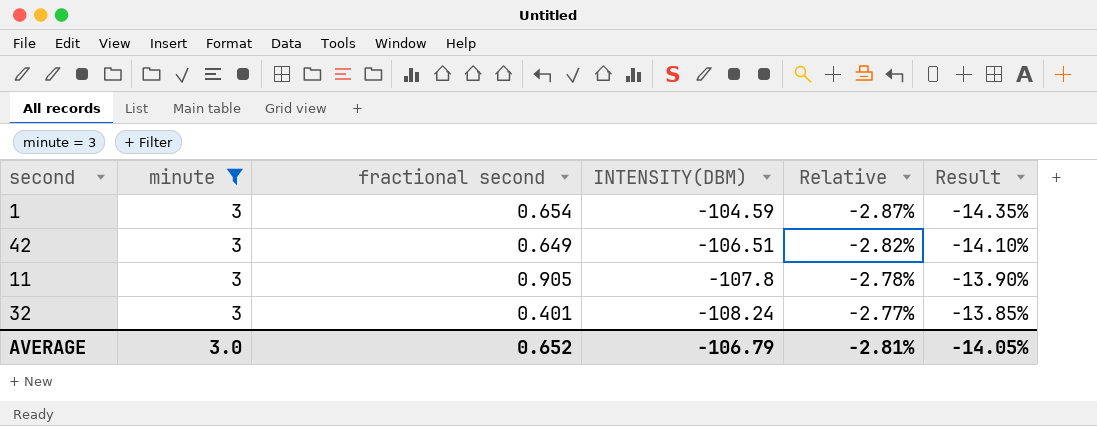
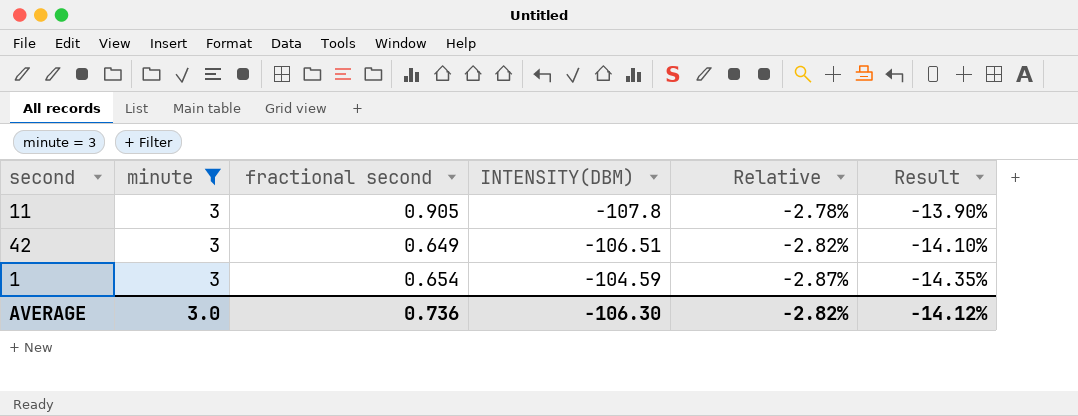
row order: INTENSITY(DBM) descending -> INTENSITY(DBM) ascending
row 32: 3 | 0.401 | -108.24 | -2.77% | -13.85% -> none
AVERAGE | fractional second: 0.652 -> 0.736
AVERAGE | INTENSITY(DBM): -106.79 -> -106.30
AVERAGE | Relative: -2.81% -> -2.82%
AVERAGE | Result: -14.05% -> -14.12%

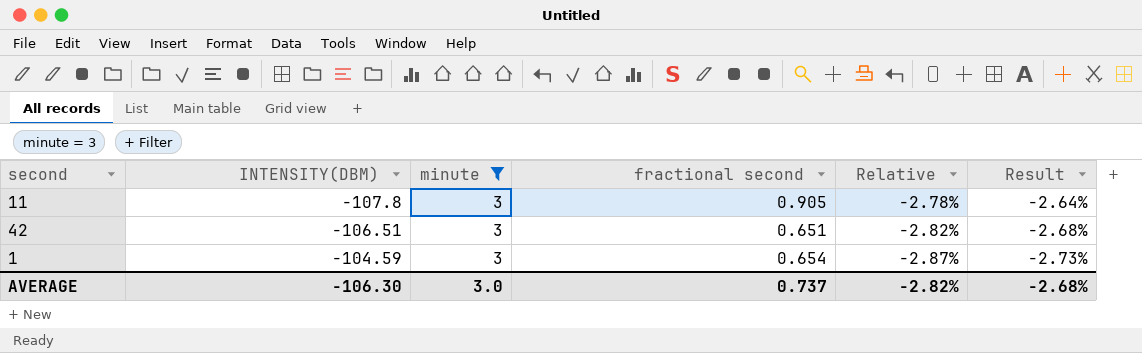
column INTENSITY(DBM) | position: 4 -> 2
column Result | formula: [Relative] * 5 -> [Relative] * 0.95
42 | fractional second: 0.649 -> 0.651
AVERAGE | fractional second: 0.736 -> 0.737
AVERAGE | Result: -14.12% -> -2.68%

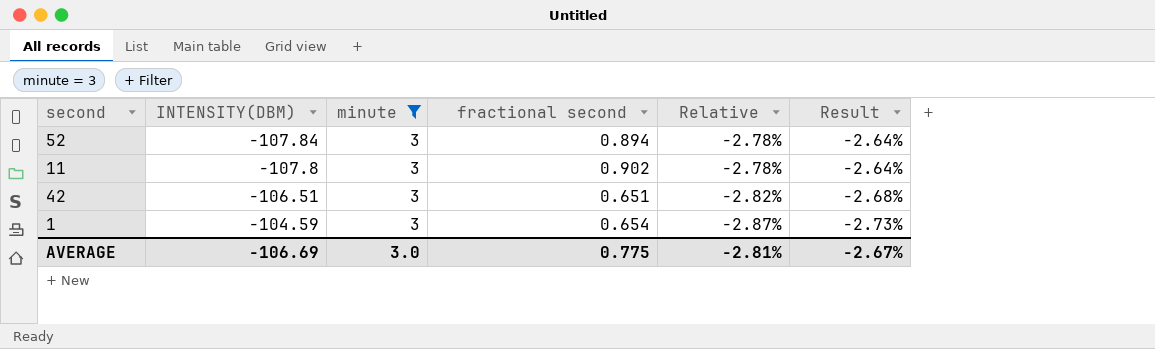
row 52: none -> -107.84 | 3 | 0.894 | -2.78% | -2.64%
11 | fractional second: 0.905 -> 0.902
AVERAGE | INTENSITY(DBM): -106.30 -> -106.69
AVERAGE | fractional second: 0.737 -> 0.775
AVERAGE | Relative: -2.82% -> -2.81%
AVERAGE | Result: -2.68% -> -2.67%

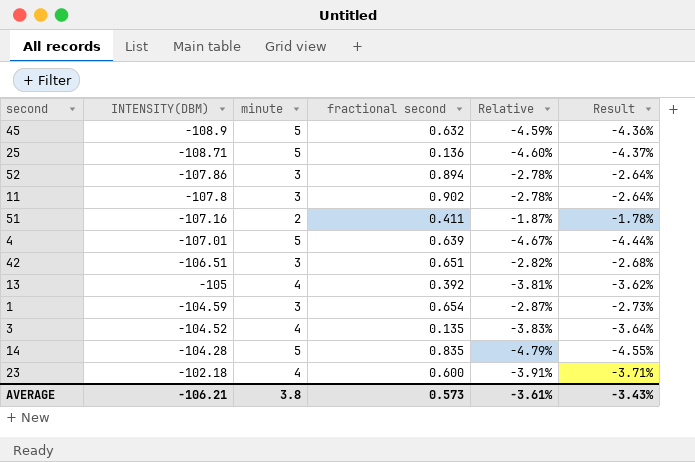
filter: minute = 3 -> none
52 | INTENSITY(DBM): -107.84 -> -107.86
AVERAGE | INTENSITY(DBM): -106.69 -> -106.21
AVERAGE | minute: 3.0 -> 3.8
AVERAGE | fractional second: 0.775 -> 0.573
AVERAGE | Relative: -2.81% -> -3.61%
AVERAGE | Result: -2.67% -> -3.43%

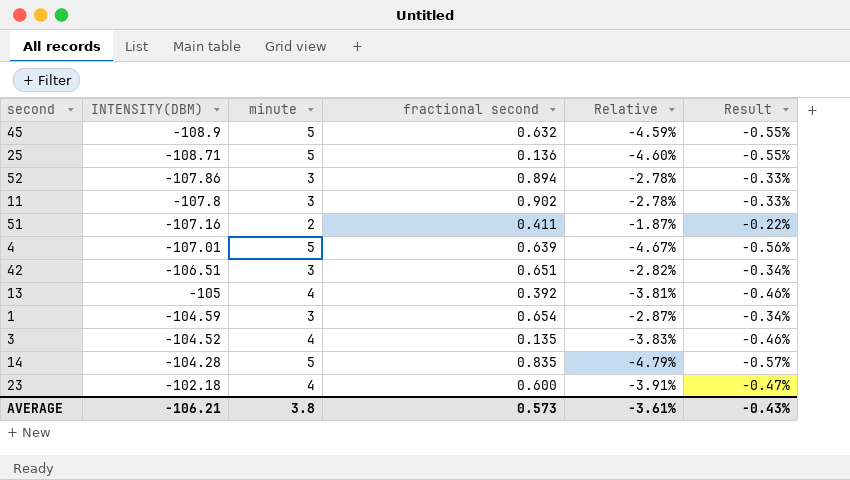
column Result | formula: [Relative] * 0.95 -> [Relative] * 0.12
AVERAGE | Result: -3.43% -> -0.43%

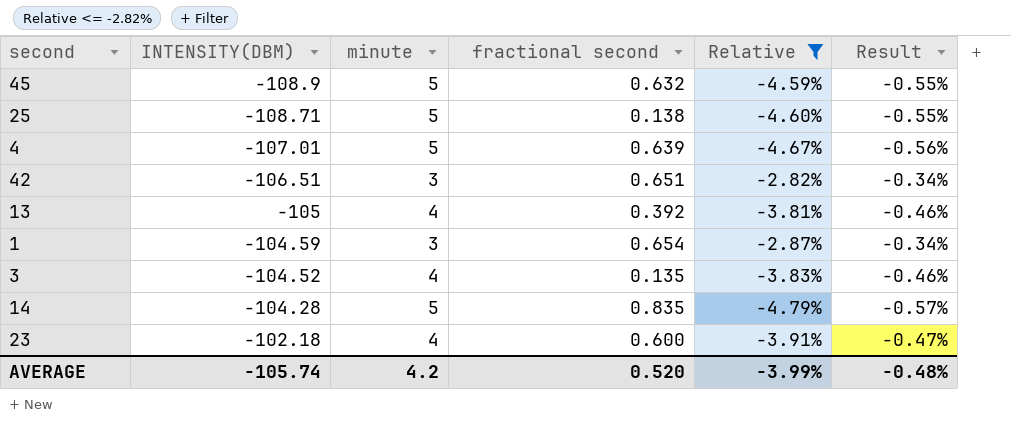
filter: none -> Relative <= -2.82%
25 | fractional second: 0.136 -> 0.138
AVERAGE | INTENSITY(DBM): -106.21 -> -105.74
AVERAGE | minute: 3.8 -> 4.2
AVERAGE | fractional second: 0.573 -> 0.520
AVERAGE | Relative: -3.61% -> -3.99%
AVERAGE | Result: -0.43% -> -0.48%

